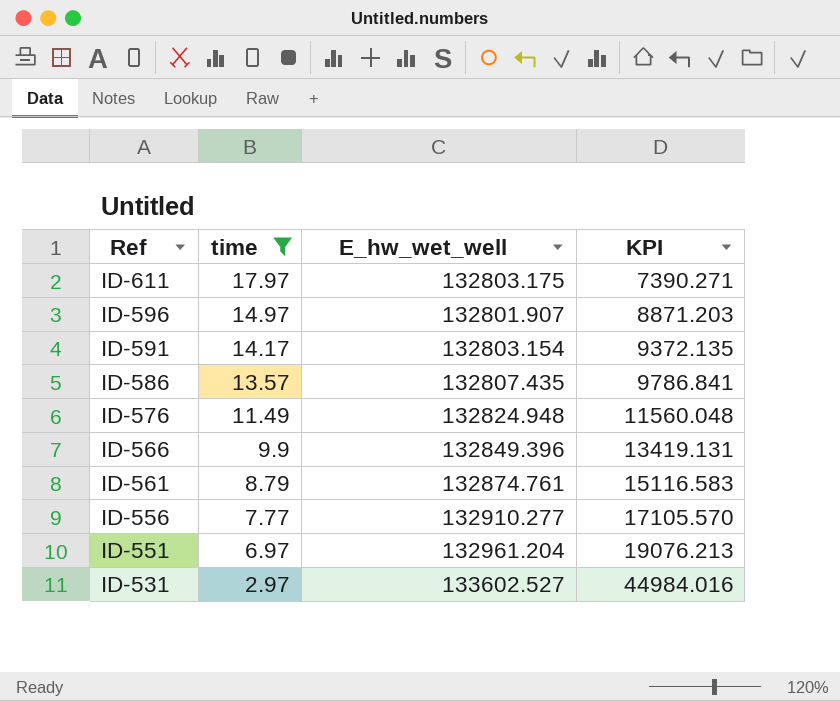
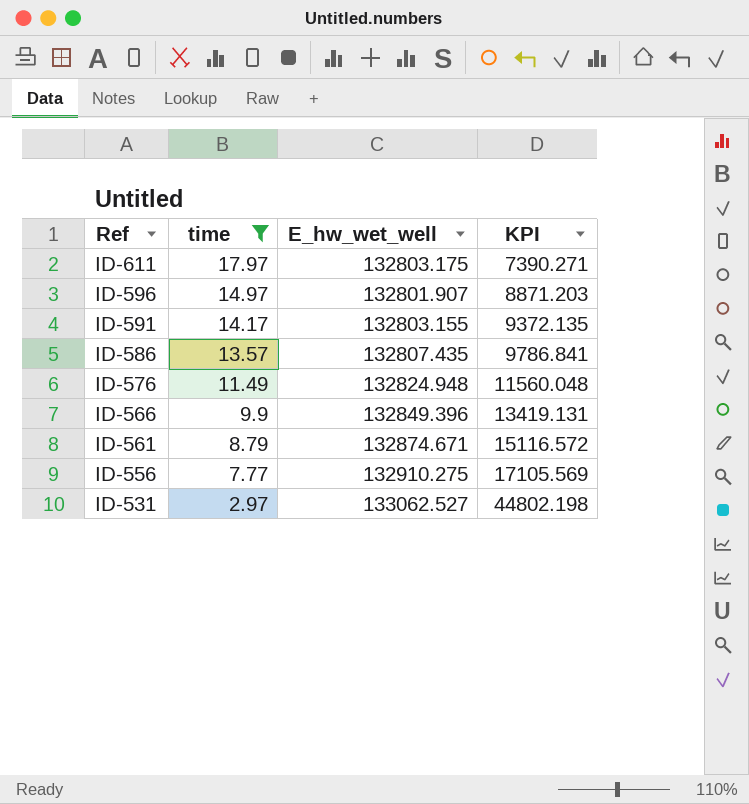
row ID-551: 6.97 | 132961.204 | 19076.213 -> none
ID-591 | E_hw_wet_well: 132803.154 -> 132803.155
ID-561 | E_hw_wet_well: 132874.761 -> 132874.671
ID-561 | KPI: 15116.583 -> 15116.572
ID-556 | E_hw_wet_well: 132910.277 -> 132910.275
ID-556 | KPI: 17105.570 -> 17105.569
ID-531 | E_hw_wet_well: 133602.527 -> 133062.527
ID-531 | KPI: 44984.016 -> 44802.198

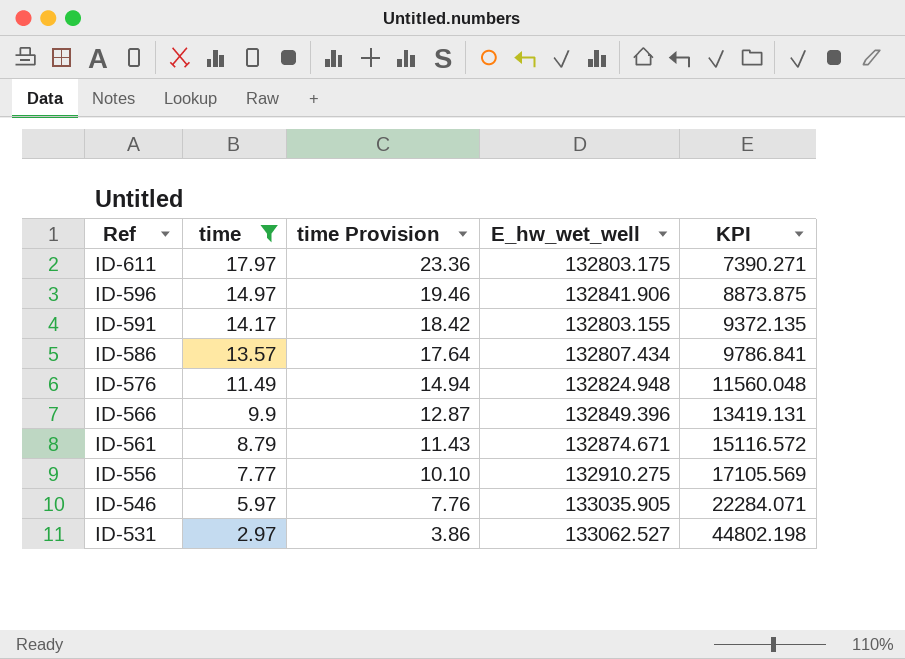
column time Provision | formula: none -> [time] * 1.3
ID-596 | E_hw_wet_well: 132801.907 -> 132841.906
ID-596 | KPI: 8871.203 -> 8873.875
ID-586 | E_hw_wet_well: 132807.435 -> 132807.434
row ID-546: none -> 5.97 | 7.76 | 133035.905 | 22284.071

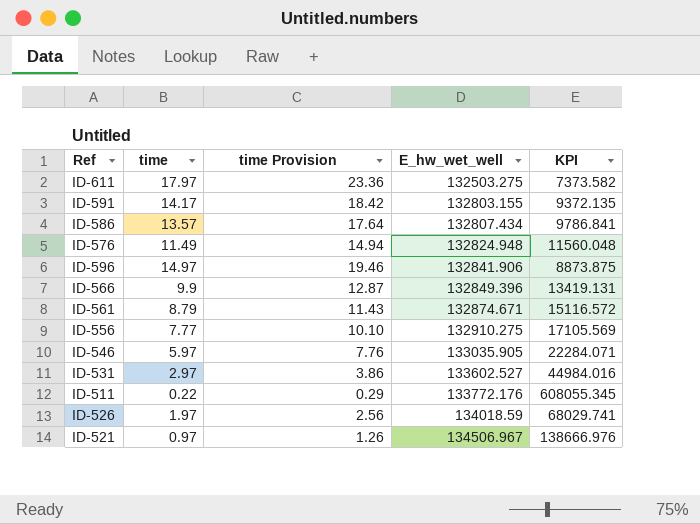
filter: time >= 2.97 -> none
row order: Ref descending -> E_hw_wet_well ascending
ID-611 | E_hw_wet_well: 132803.175 -> 132503.275
ID-611 | KPI: 7390.271 -> 7373.582
ID-531 | E_hw_wet_well: 133062.527 -> 133602.527
ID-531 | KPI: 44802.198 -> 44984.016

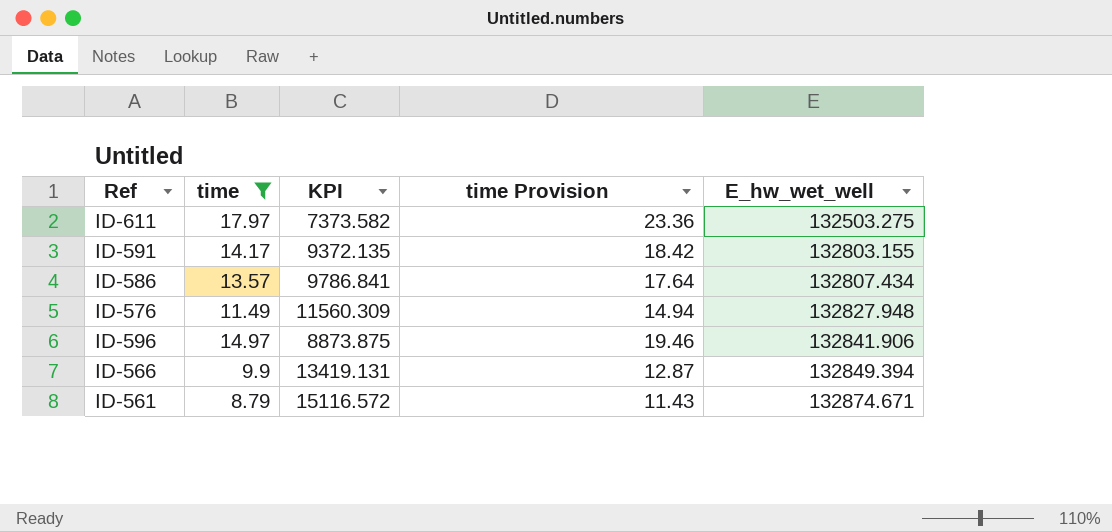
filter: none -> time >= 8.79
column KPI | position: 5 -> 3
ID-576 | KPI: 11560.048 -> 11560.309
ID-576 | E_hw_wet_well: 132824.948 -> 132827.948
ID-566 | E_hw_wet_well: 132849.396 -> 132849.394

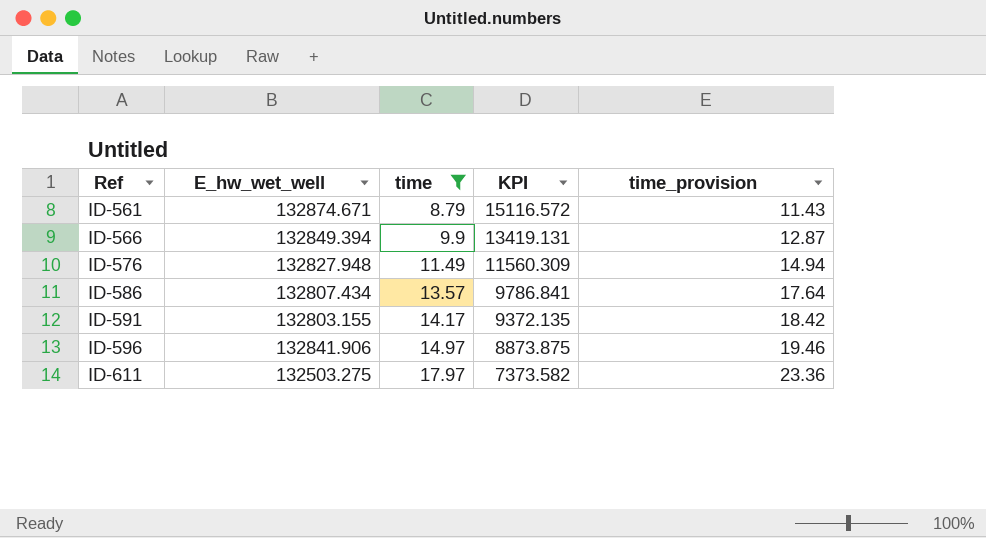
row order: E_hw_wet_well ascending -> Ref ascending
column E_hw_wet_well | position: 5 -> 2
column name: time Provision -> time_provision

